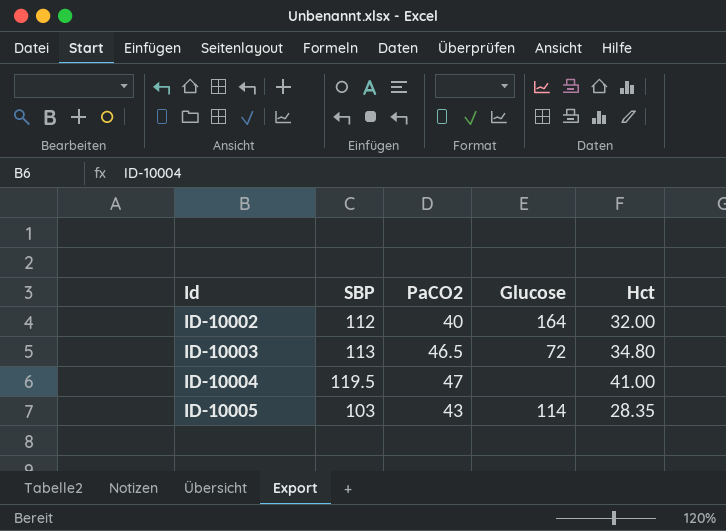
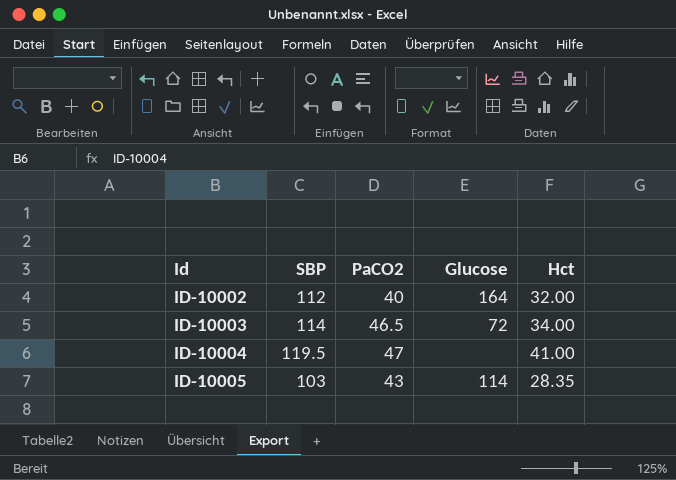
ID-10003 | SBP: 113 -> 114
ID-10003 | Hct: 34.80 -> 34.00

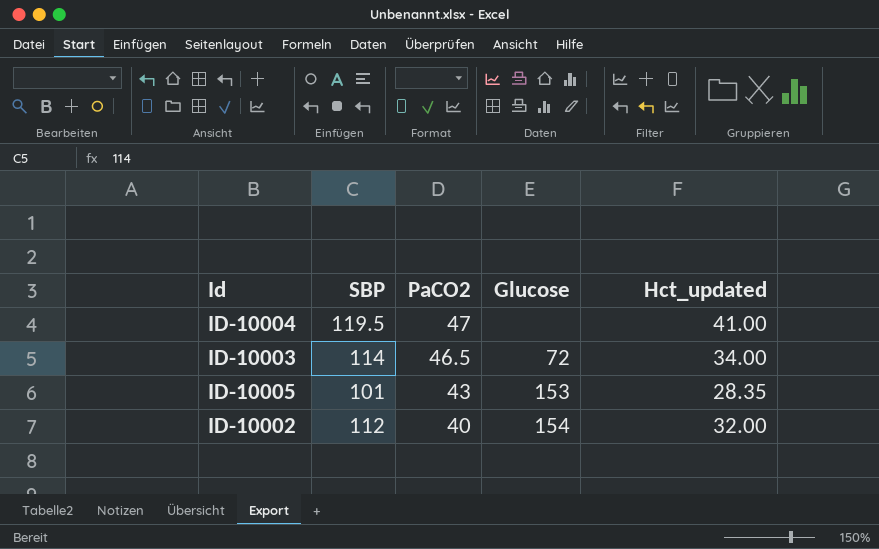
row order: Id ascending -> PaCO2 descending
column name: Hct -> Hct_updated
ID-10005 | SBP: 103 -> 101
ID-10005 | Glucose: 114 -> 153
ID-10002 | Glucose: 164 -> 154

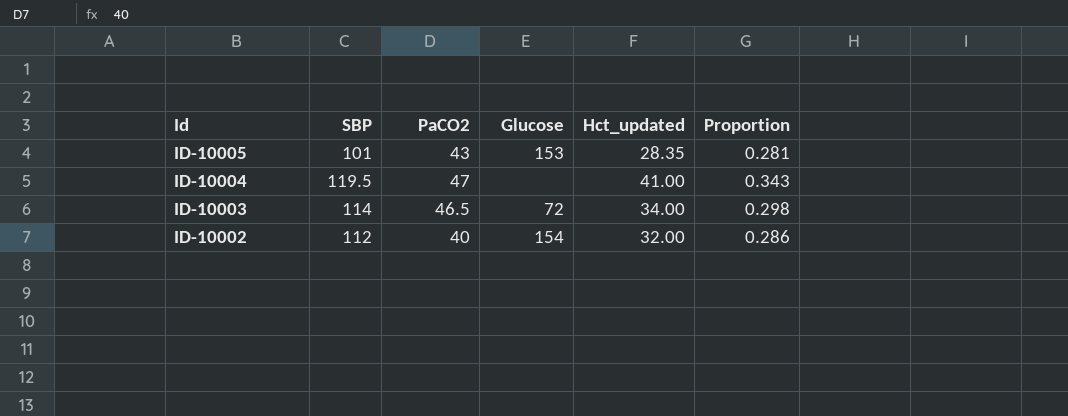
row order: PaCO2 descending -> Id descending
column Proportion | formula: none -> [Hct_updated] / [SBP]

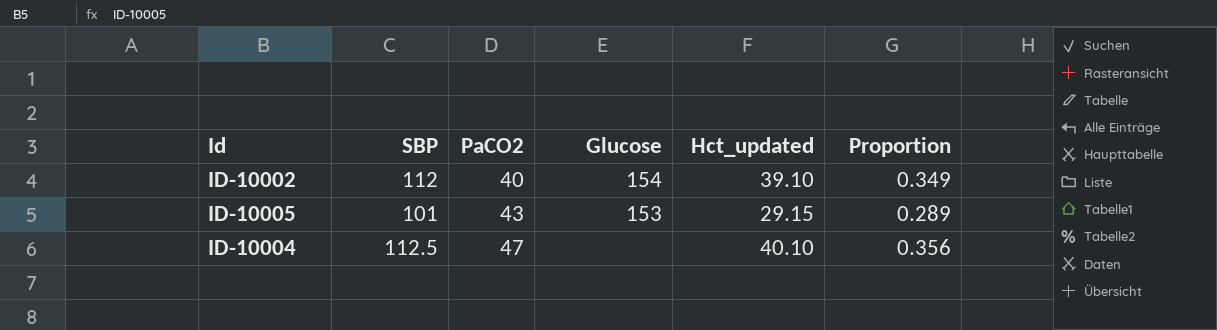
row order: Id descending -> PaCO2 ascending
row ID-10003: 114 | 46.5 | 72 | 34.00 | 0.298 -> none
ID-10002 | Hct_updated: 32.00 -> 39.10
ID-10002 | Proportion: 0.286 -> 0.349
ID-10005 | Hct_updated: 28.35 -> 29.15
ID-10005 | Proportion: 0.281 -> 0.289
ID-10004 | SBP: 119.5 -> 112.5
ID-10004 | Hct_updated: 41.00 -> 40.10
ID-10004 | Proportion: 0.343 -> 0.356

